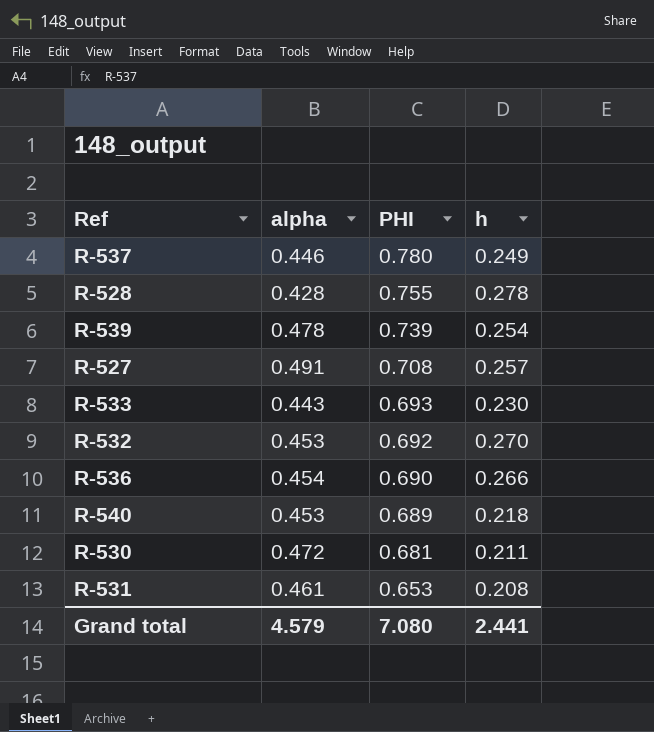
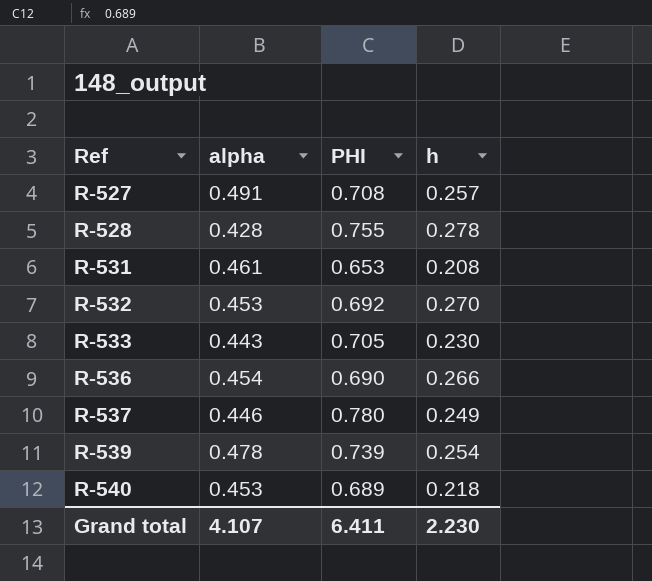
row order: PHI descending -> Ref ascending
row R-530: 0.472 | 0.681 | 0.211 -> none
R-533 | PHI: 0.693 -> 0.705
Grand total | alpha: 4.579 -> 4.107
Grand total | PHI: 7.080 -> 6.411
Grand total | h: 2.441 -> 2.230

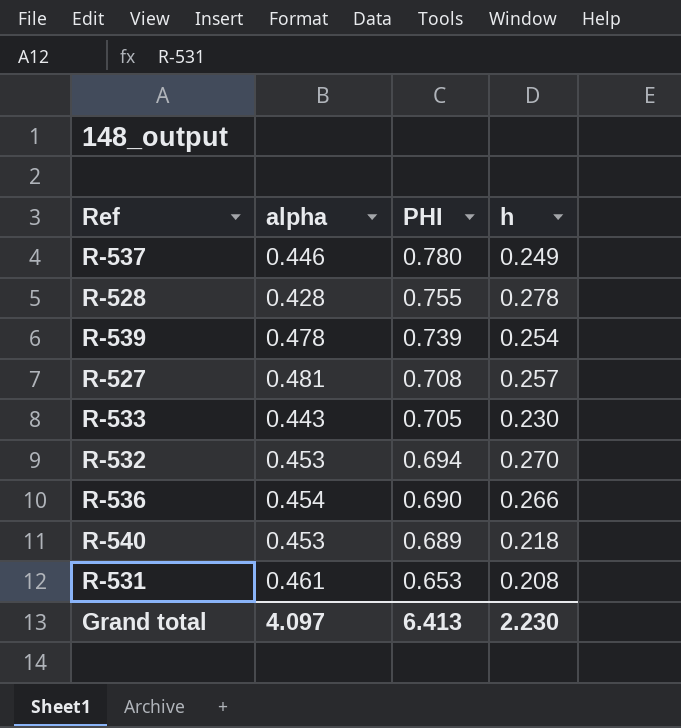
row order: Ref ascending -> PHI descending
R-527 | alpha: 0.491 -> 0.481
R-532 | PHI: 0.692 -> 0.694
Grand total | alpha: 4.107 -> 4.097
Grand total | PHI: 6.411 -> 6.413

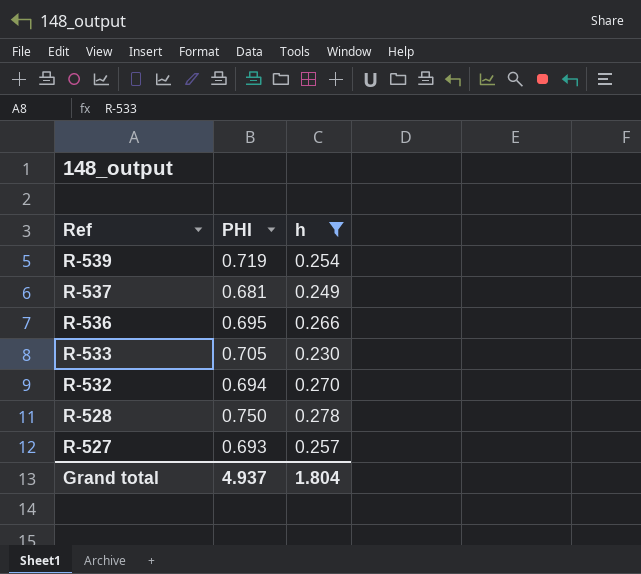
filter: none -> h >= 0.230
row order: PHI descending -> Ref descending
column alpha | position: 2 -> none
R-539 | PHI: 0.739 -> 0.719
R-537 | PHI: 0.780 -> 0.681
R-536 | PHI: 0.690 -> 0.695
R-528 | PHI: 0.755 -> 0.750
R-527 | PHI: 0.708 -> 0.693
Grand total | PHI: 6.413 -> 4.937
Grand total | h: 2.230 -> 1.804

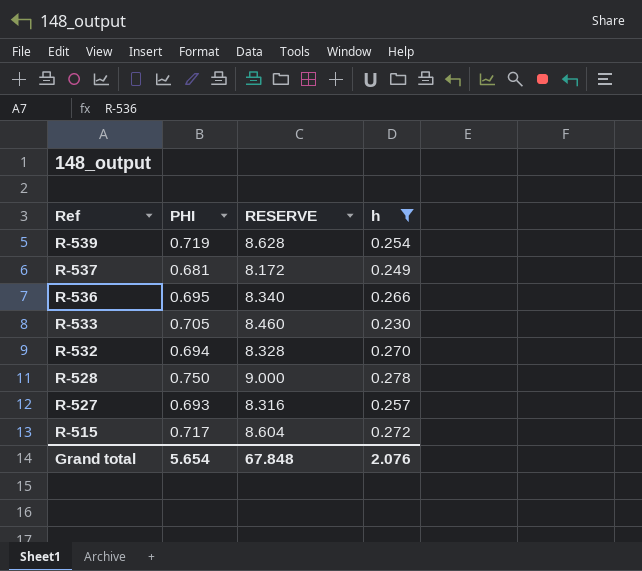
column RESERVE | formula: none -> [PHI] * 12
row R-515: none -> 0.717 | 8.604 | 0.272
Grand total | PHI: 4.937 -> 5.654
Grand total | h: 1.804 -> 2.076

